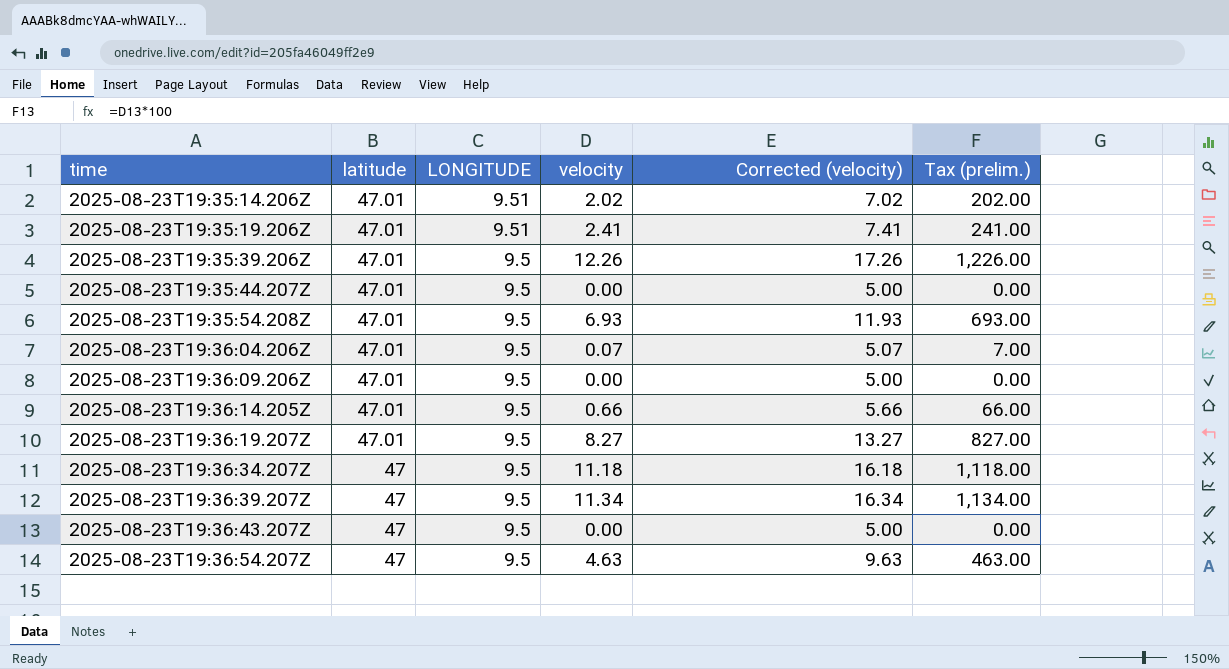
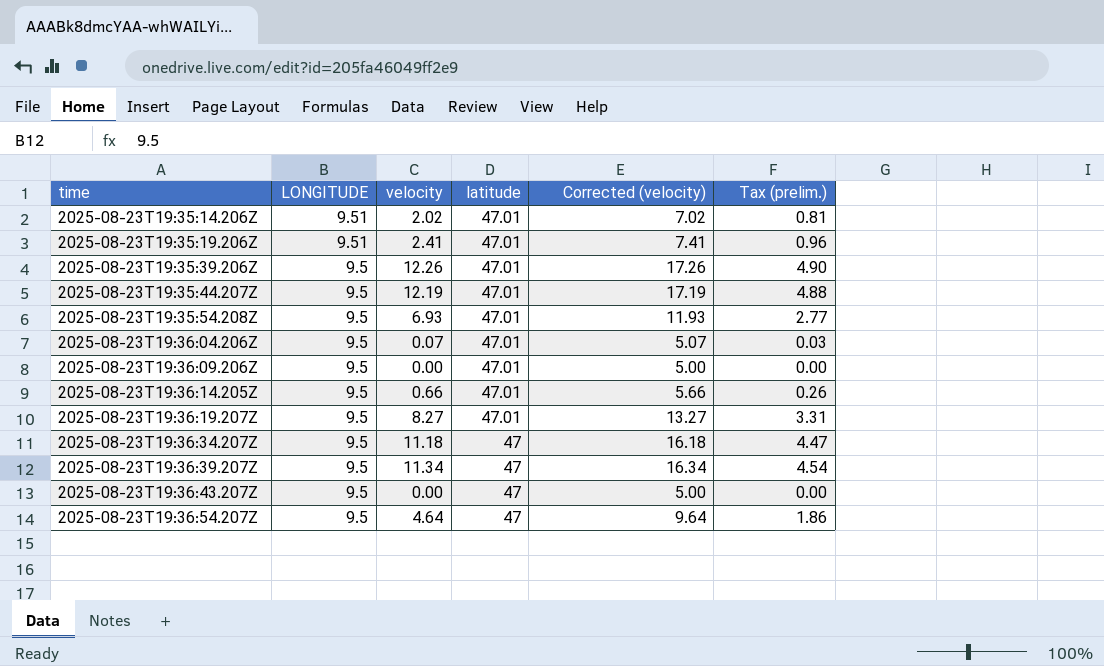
column latitude | position: 2 -> 4
column Tax (prelim.) | formula: [velocity] * 100 -> [velocity] * 0.4
2025-08-23T19:35:44.207Z | velocity: 0.00 -> 12.19
2025-08-23T19:35:44.207Z | Corrected (velocity): 5.00 -> 17.19
2025-08-23T19:36:54.207Z | velocity: 4.63 -> 4.64
2025-08-23T19:36:54.207Z | Corrected (velocity): 9.63 -> 9.64

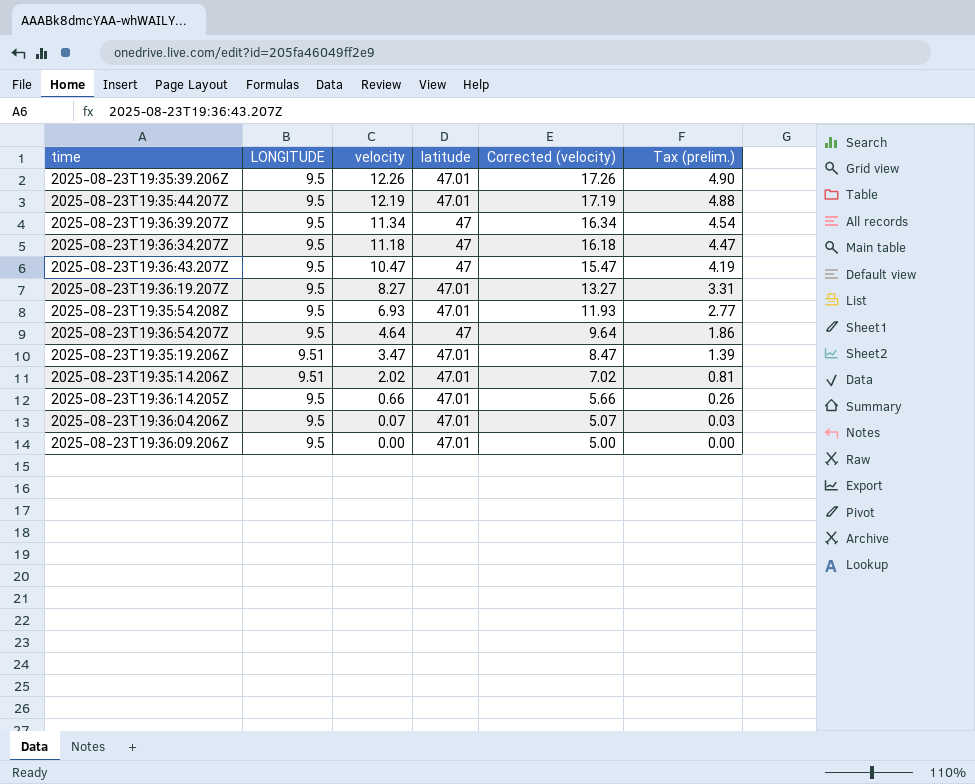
row order: time ascending -> velocity descending
2025-08-23T19:36:43.207Z | velocity: 0.00 -> 10.47
2025-08-23T19:36:43.207Z | Corrected (velocity): 5.00 -> 15.47
2025-08-23T19:36:43.207Z | Tax (prelim.): 0.00 -> 4.19
2025-08-23T19:35:19.206Z | velocity: 2.41 -> 3.47
2025-08-23T19:35:19.206Z | Corrected (velocity): 7.41 -> 8.47
2025-08-23T19:35:19.206Z | Tax (prelim.): 0.96 -> 1.39

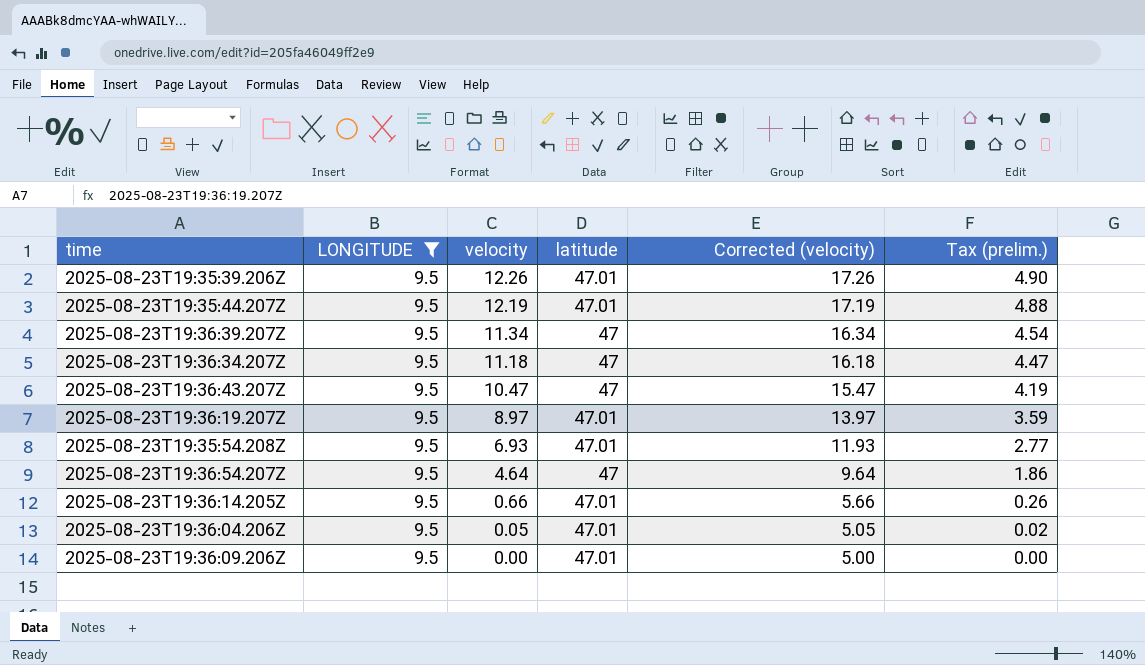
filter: none -> LONGITUDE = 9.5
2025-08-23T19:36:19.207Z | velocity: 8.27 -> 8.97
2025-08-23T19:36:19.207Z | Corrected (velocity): 13.27 -> 13.97
2025-08-23T19:36:19.207Z | Tax (prelim.): 3.31 -> 3.59
2025-08-23T19:36:04.206Z | velocity: 0.07 -> 0.05
2025-08-23T19:36:04.206Z | Corrected (velocity): 5.07 -> 5.05
2025-08-23T19:36:04.206Z | Tax (prelim.): 0.03 -> 0.02

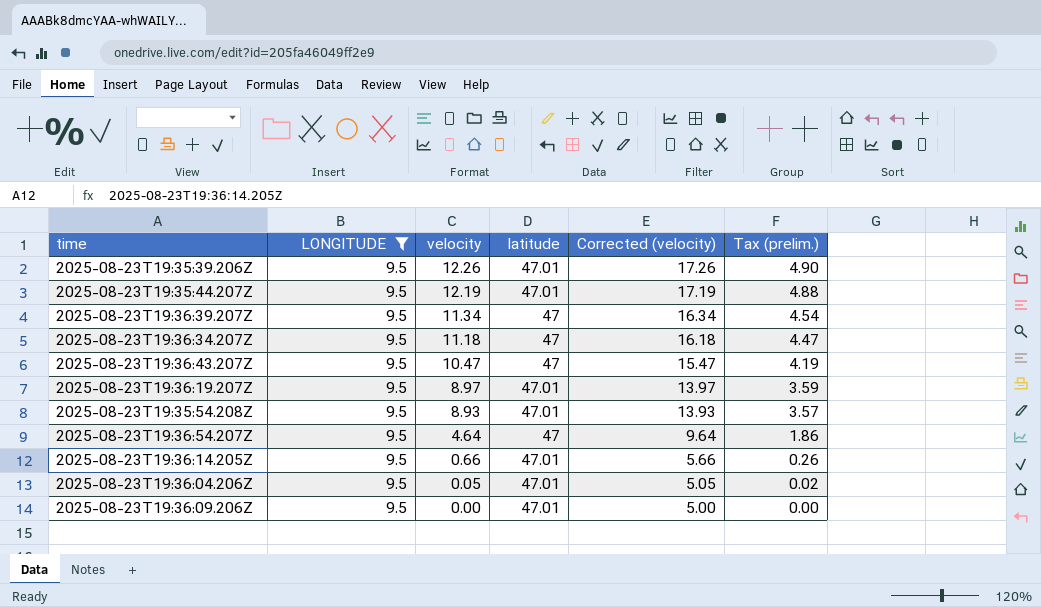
2025-08-23T19:35:54.208Z | velocity: 6.93 -> 8.93
2025-08-23T19:35:54.208Z | Corrected (velocity): 11.93 -> 13.93
2025-08-23T19:35:54.208Z | Tax (prelim.): 2.77 -> 3.57

